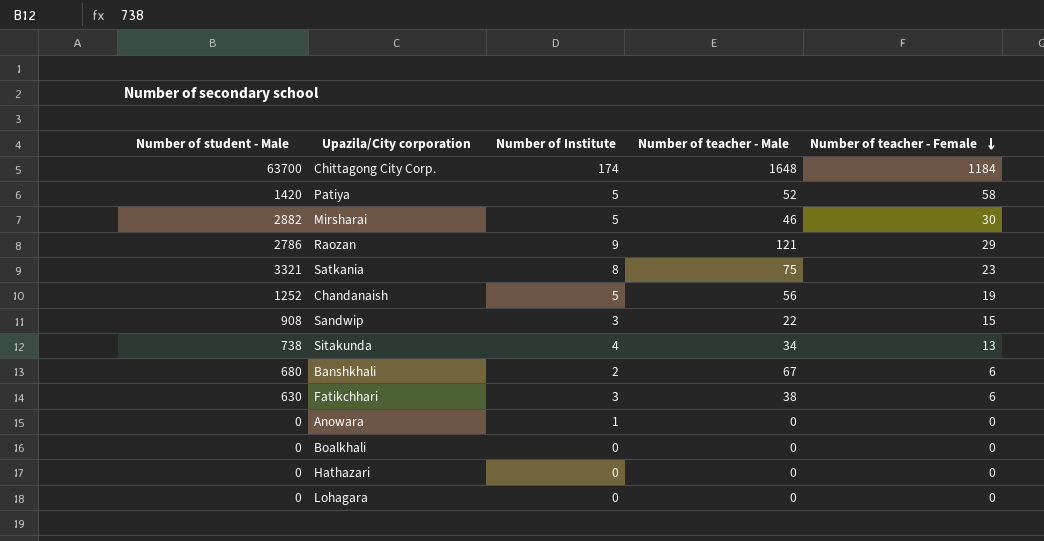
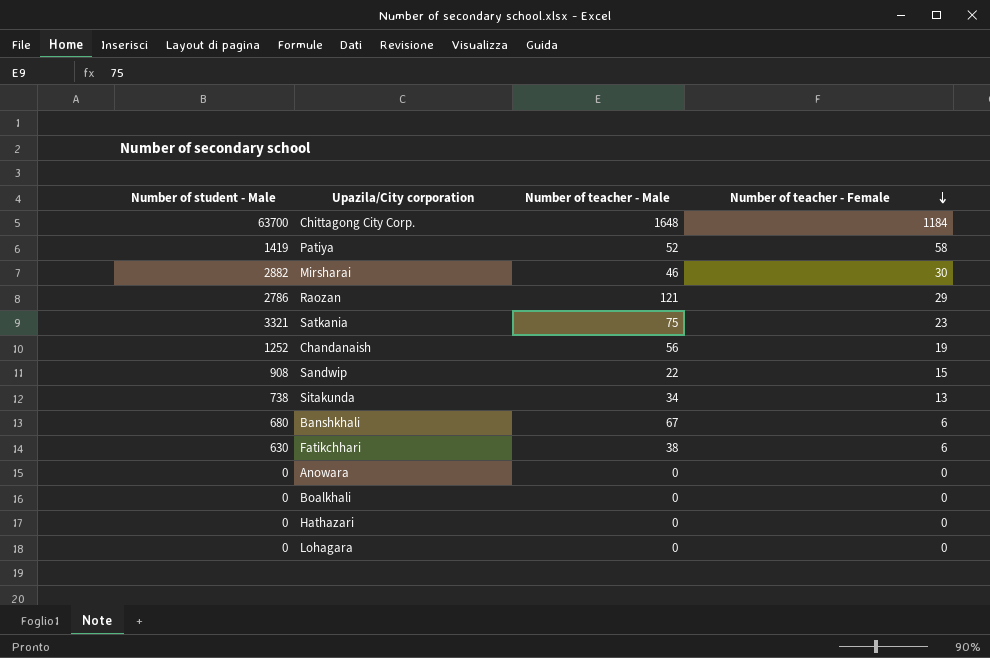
column Number of Institute | position: 3 -> none
Patiya | Number of student - Male: 1420 -> 1419

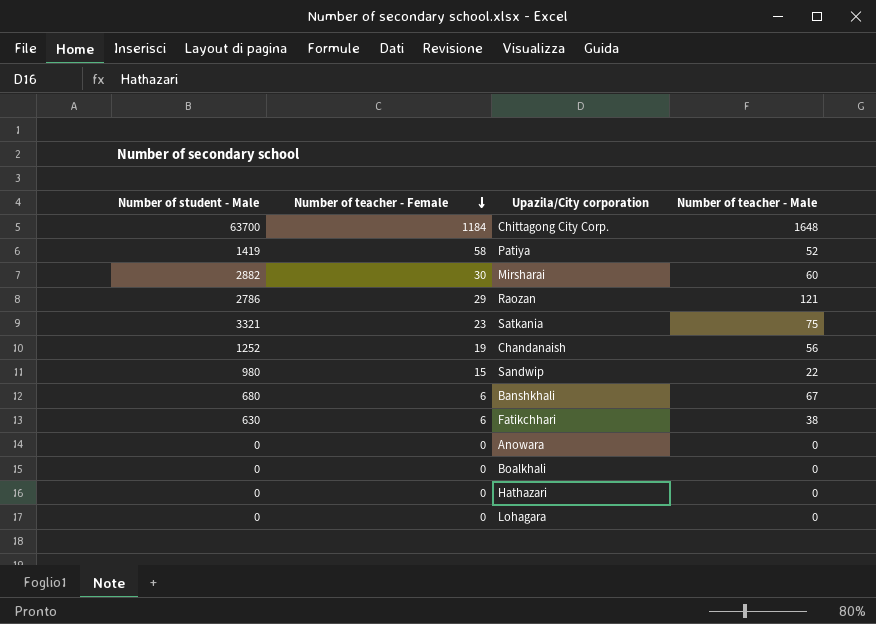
column Number of teacher - Female | position: 4 -> 2
row Sitakunda: 738 | 34 | 13 -> none
Mirsharai | Number of teacher - Male: 46 -> 60
Sandwip | Number of student - Male: 908 -> 980

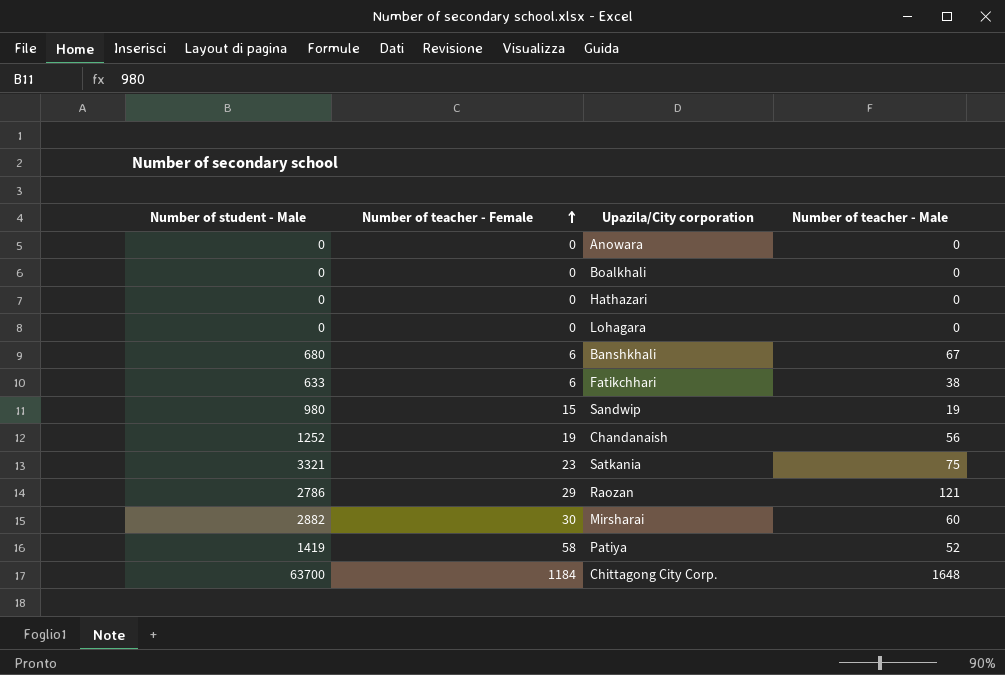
row order: Number of teacher - Female descending -> Number of teacher - Female ascending
Fatikchhari | Number of student - Male: 630 -> 633
Sandwip | Number of teacher - Male: 22 -> 19

